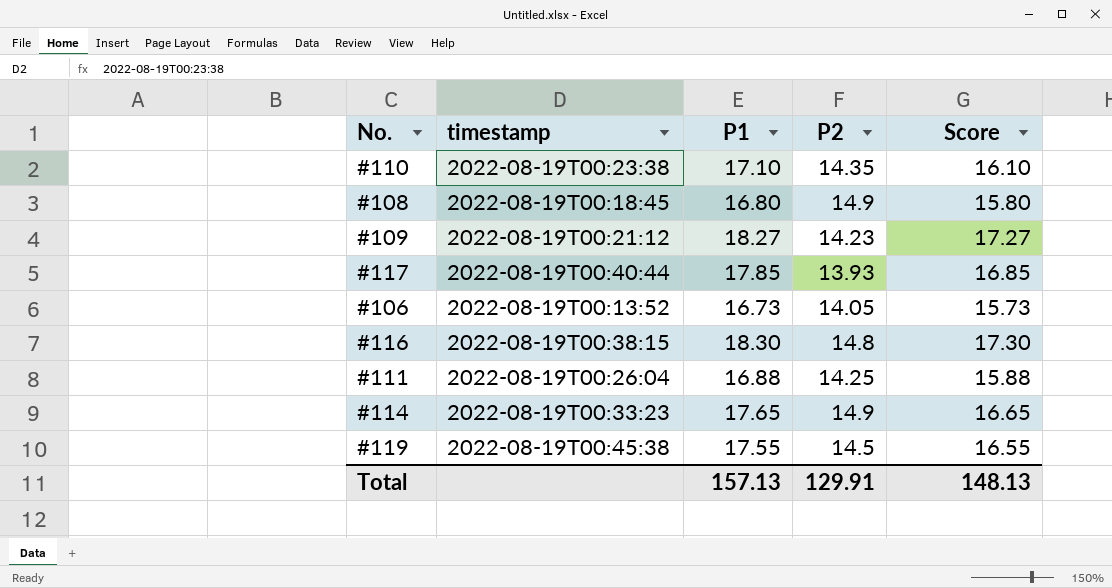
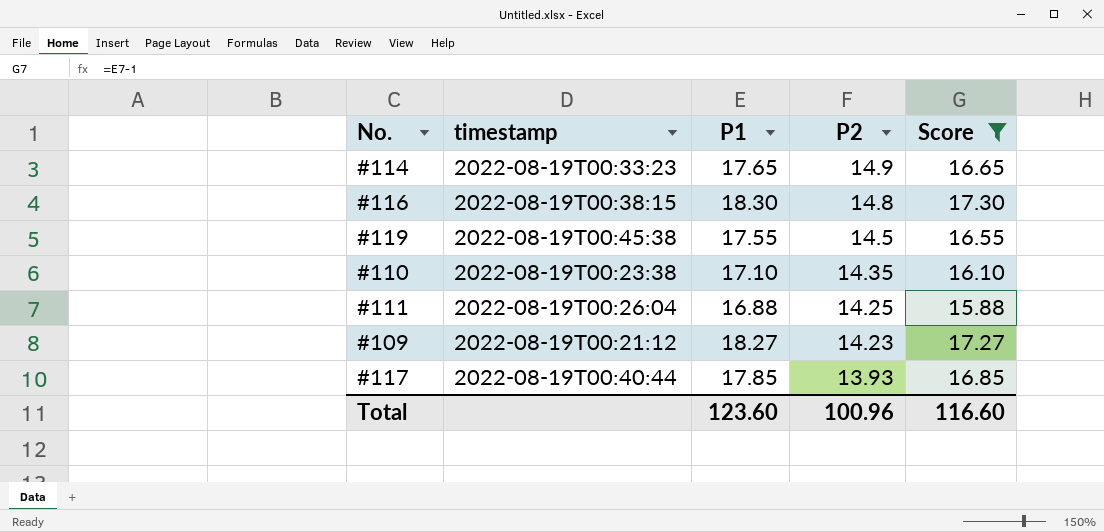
filter: none -> Score >= 15.88
row order: none -> P2 descending
Total | P1: 157.13 -> 123.60
Total | P2: 129.91 -> 100.96
Total | Score: 148.13 -> 116.60

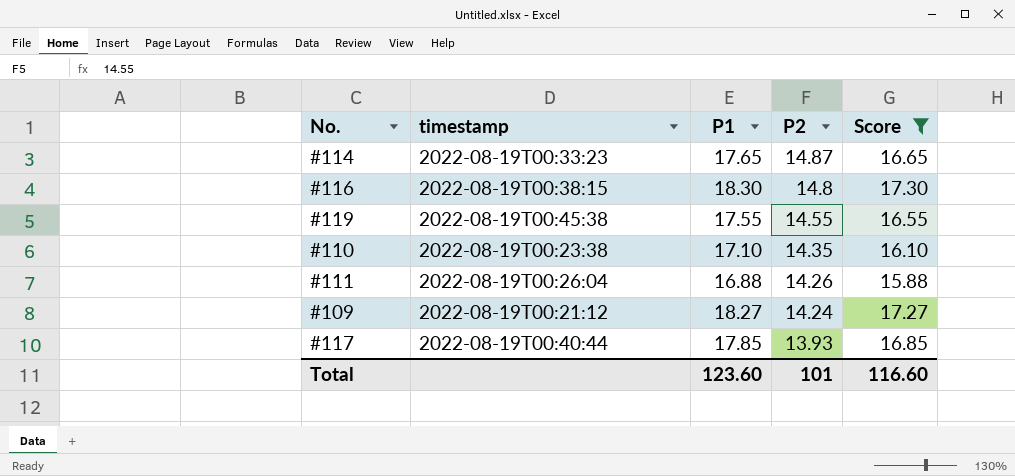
#114 | P2: 14.9 -> 14.87
#119 | P2: 14.5 -> 14.55
#111 | P2: 14.25 -> 14.26
#109 | P2: 14.23 -> 14.24
Total | P2: 100.96 -> 101

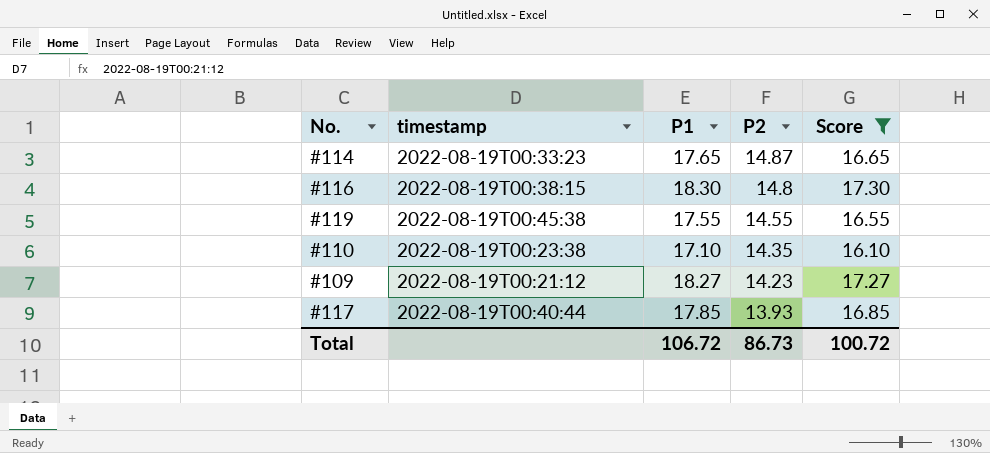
row #111: 2022-08-19T00:26:04 | 16.88 | 14.26 | 15.88 -> none
#109 | P2: 14.24 -> 14.23
Total | P1: 123.60 -> 106.72
Total | P2: 101 -> 86.73
Total | Score: 116.60 -> 100.72

